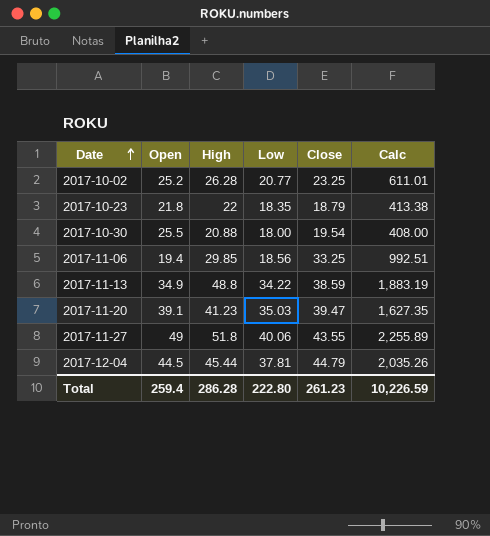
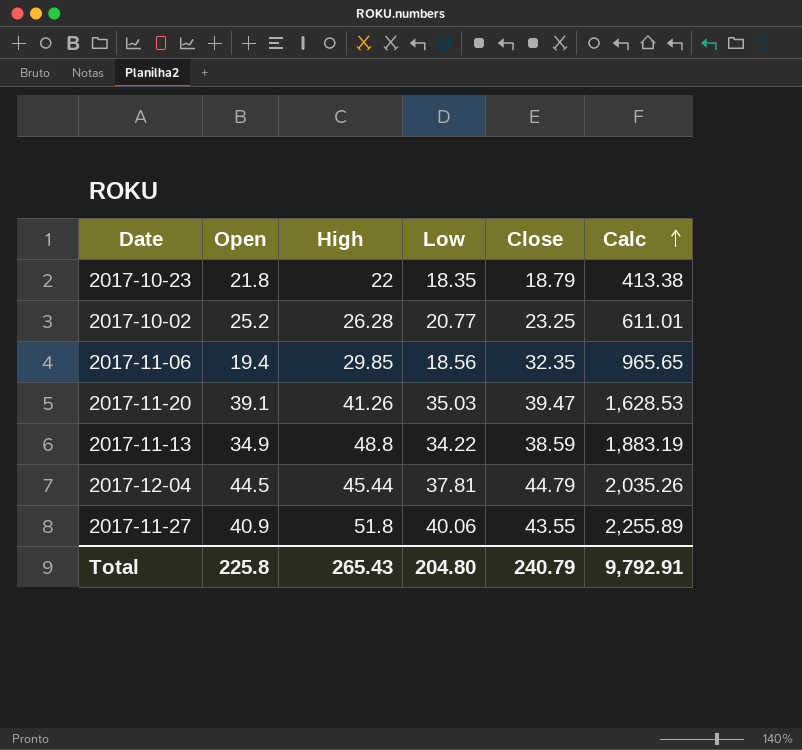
row order: Date ascending -> Calc ascending
row 2017-10-30: 25.5 | 20.88 | 18.00 | 19.54 | 408.00 -> none
2017-11-06 | Close: 33.25 -> 32.35
2017-11-06 | Calc: 992.51 -> 965.65
2017-11-20 | High: 41.23 -> 41.26
2017-11-20 | Calc: 1,627.35 -> 1,628.53
2017-11-27 | Open: 49 -> 40.9
Total | Open: 259.4 -> 225.8
Total | High: 286.28 -> 265.43
Total | Low: 222.80 -> 204.80
Total | Close: 261.23 -> 240.79
Total | Calc: 10,226.59 -> 9,792.91

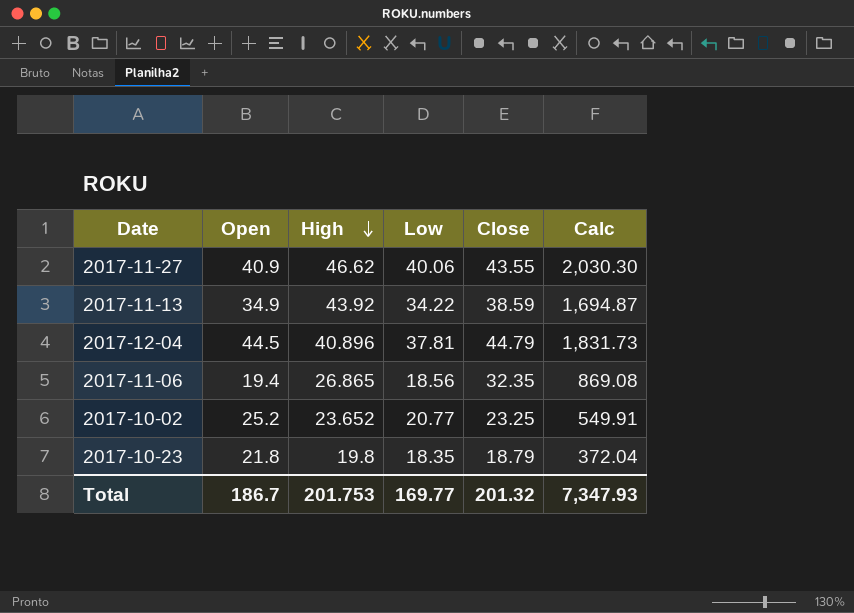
row order: Calc ascending -> High descending
row 2017-11-20: 39.1 | 41.26 | 35.03 | 39.47 | 1,628.53 -> none
2017-11-27 | High: 51.8 -> 46.62
2017-11-27 | Calc: 2,255.89 -> 2,030.30
2017-11-13 | High: 48.8 -> 43.92
2017-11-13 | Calc: 1,883.19 -> 1,694.87
2017-12-04 | High: 45.44 -> 40.896
2017-12-04 | Calc: 2,035.26 -> 1,831.73
2017-11-06 | High: 29.85 -> 26.865
2017-11-06 | Calc: 965.65 -> 869.08
2017-10-02 | High: 26.28 -> 23.652
2017-10-02 | Calc: 611.01 -> 549.91
2017-10-23 | High: 22 -> 19.8
2017-10-23 | Calc: 413.38 -> 372.04
Total | Open: 225.8 -> 186.7
Total | High: 265.43 -> 201.753
Total | Low: 204.80 -> 169.77
Total | Close: 240.79 -> 201.32
Total | Calc: 9,792.91 -> 7,347.93

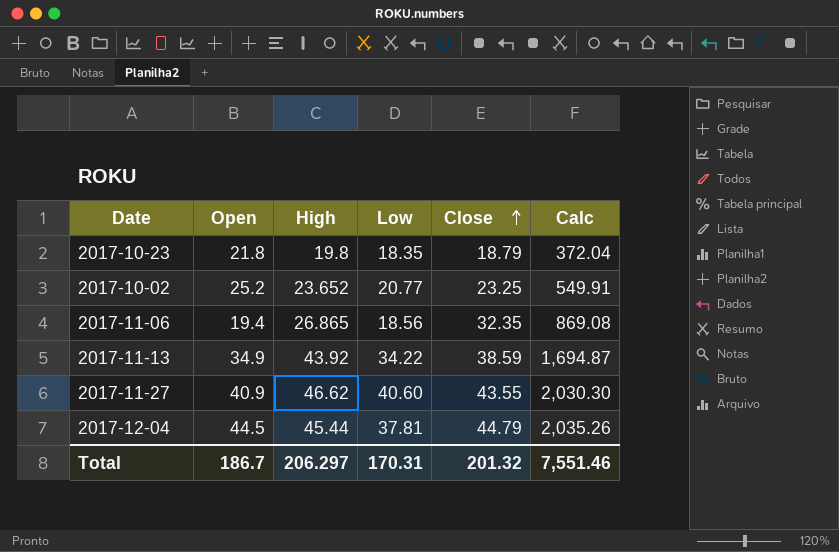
row order: High descending -> Close ascending
2017-11-27 | Low: 40.06 -> 40.60
2017-12-04 | High: 40.896 -> 45.44
2017-12-04 | Calc: 1,831.73 -> 2,035.26
Total | High: 201.753 -> 206.297
Total | Low: 169.77 -> 170.31
Total | Calc: 7,347.93 -> 7,551.46

